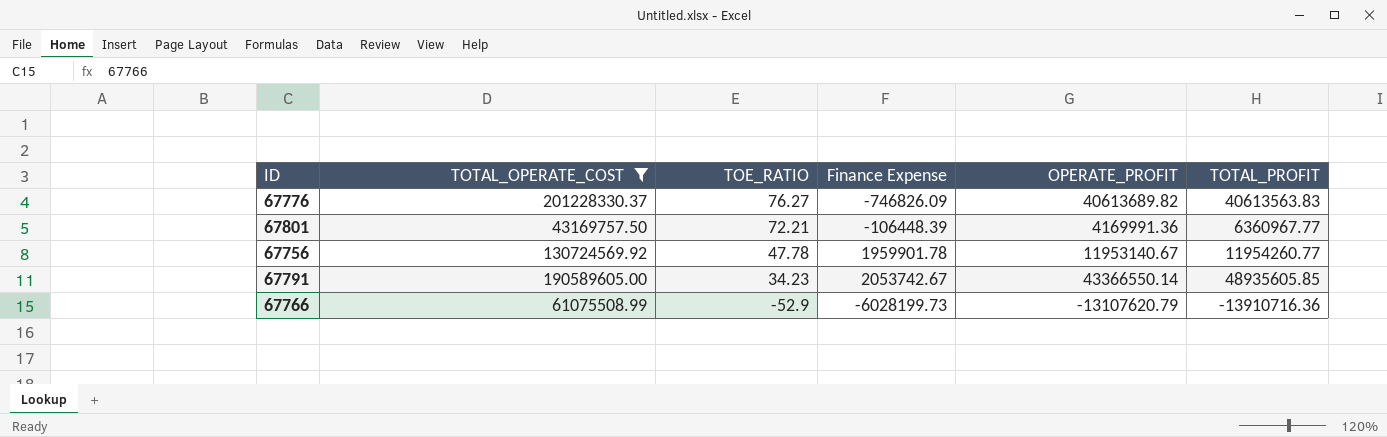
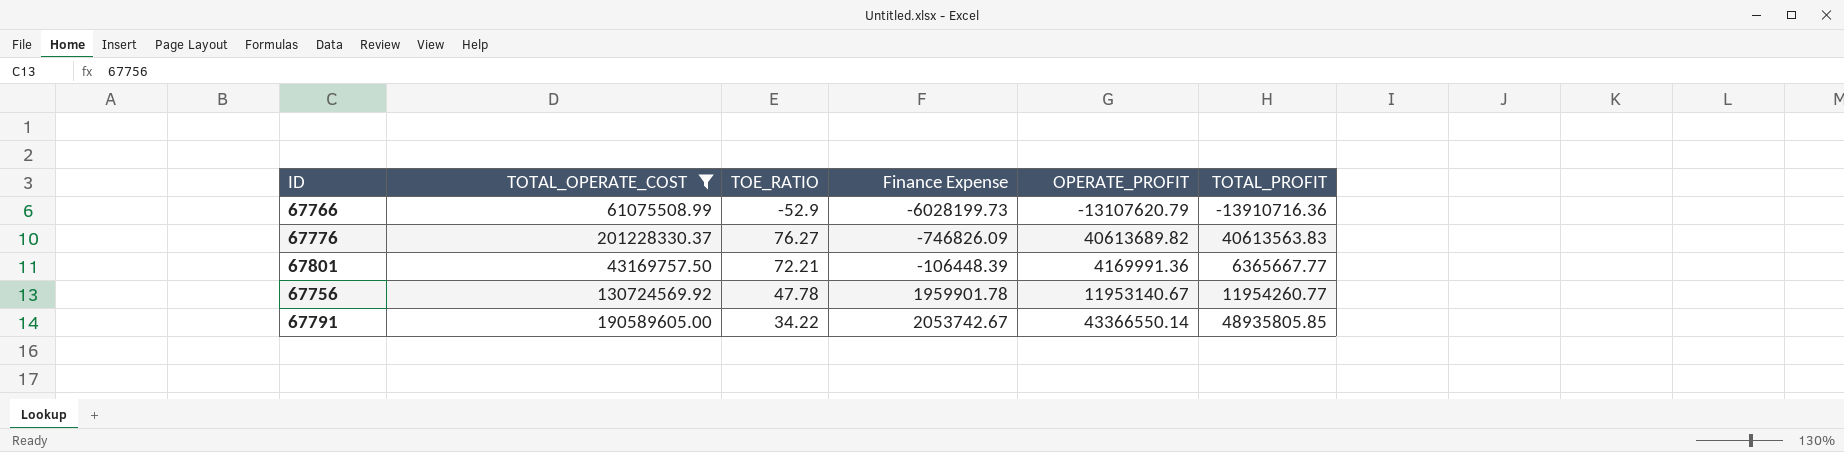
row order: TOE_RATIO descending -> Finance Expense ascending
67801 | TOTAL_PROFIT: 6360967.77 -> 6365667.77
67791 | TOE_RATIO: 34.23 -> 34.22
67791 | TOTAL_PROFIT: 48935605.85 -> 48935805.85

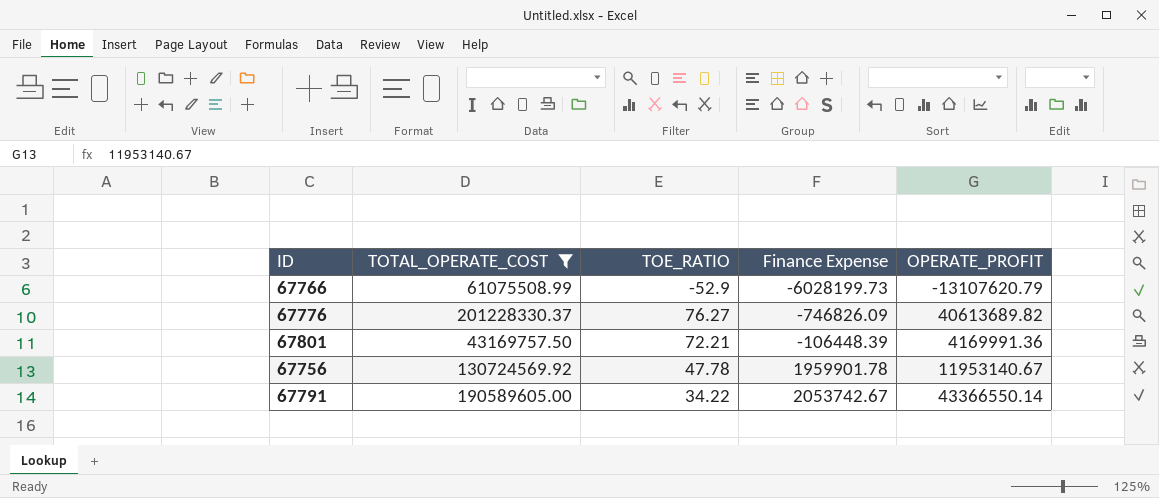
column TOTAL_PROFIT | position: 6 -> none

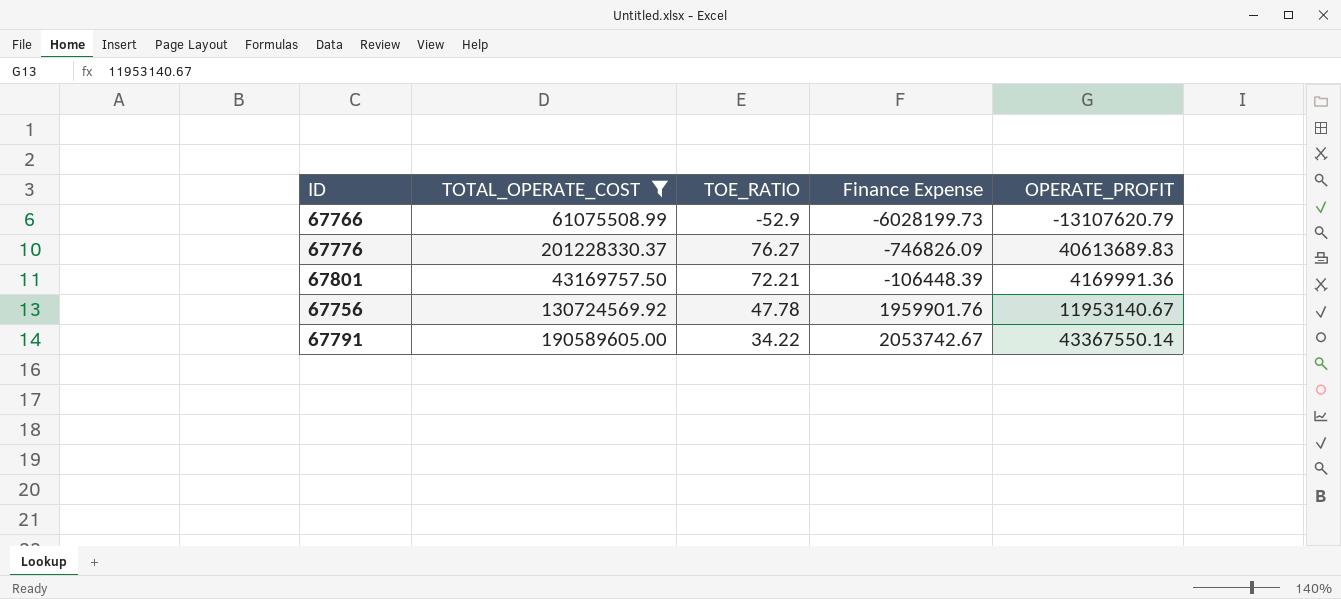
67776 | OPERATE_PROFIT: 40613689.82 -> 40613689.83
67756 | Finance Expense: 1959901.78 -> 1959901.76
67791 | OPERATE_PROFIT: 43366550.14 -> 43367550.14

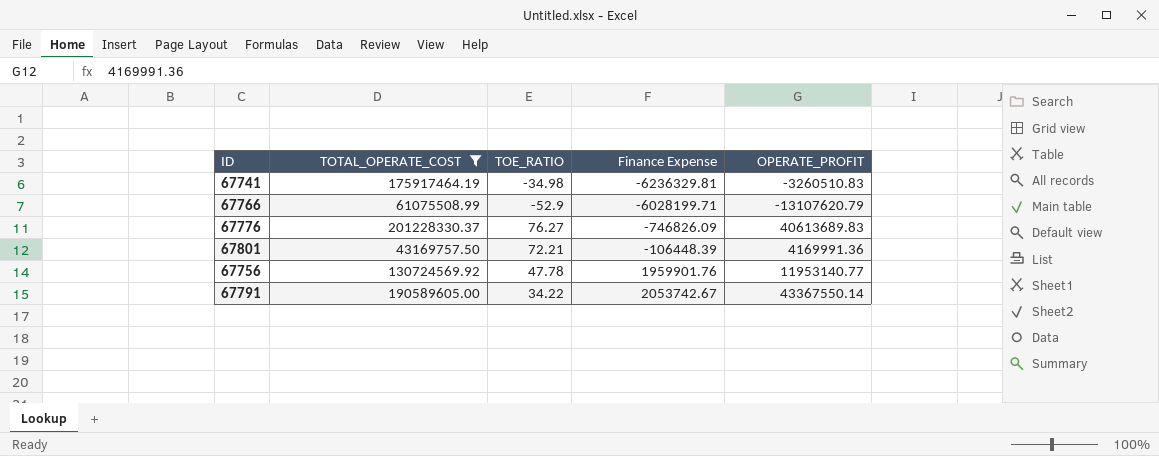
row 67741: none -> 175917464.19 | -34.98 | -6236329.81 | -3260510.83
67766 | Finance Expense: -6028199.73 -> -6028199.71
67756 | OPERATE_PROFIT: 11953140.67 -> 11953140.77

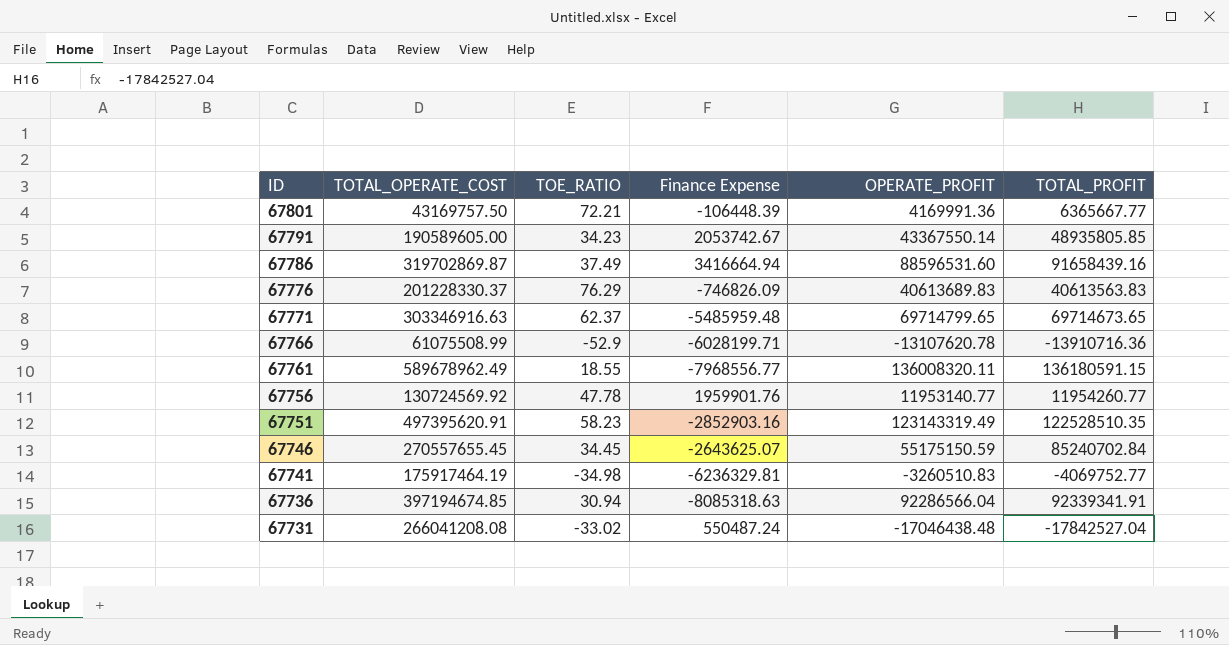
filter: TOTAL_OPERATE_COST <= 201228330.37 -> none
row order: Finance Expense ascending -> ID descending
column TOTAL_PROFIT | position: none -> 6
67791 | TOE_RATIO: 34.22 -> 34.23
67776 | TOE_RATIO: 76.27 -> 76.29
67766 | OPERATE_PROFIT: -13107620.79 -> -13107620.78

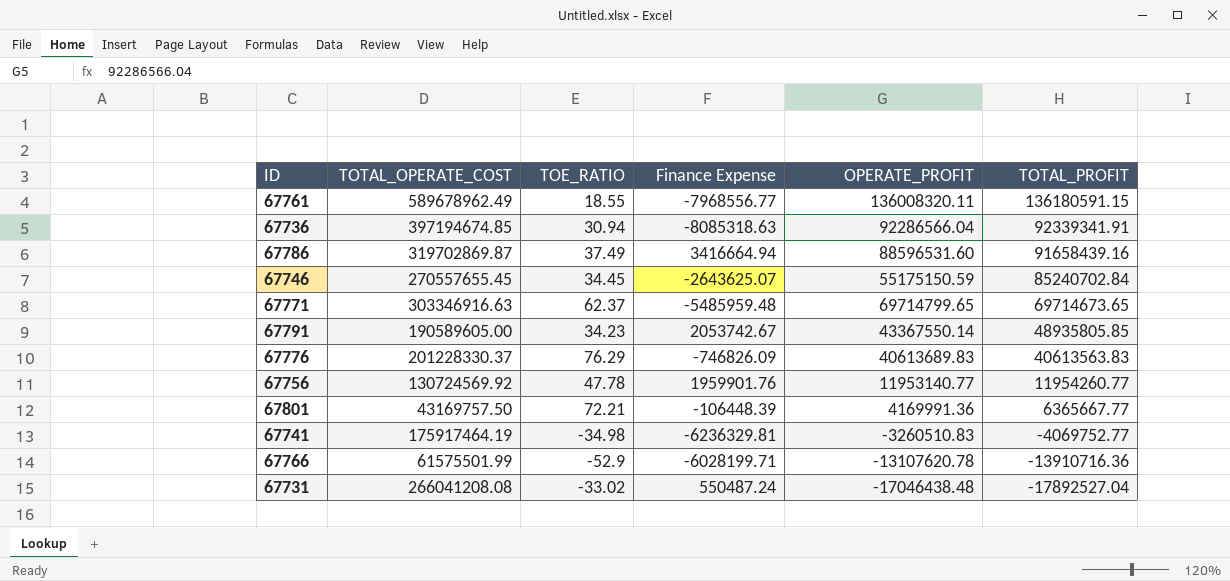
row order: ID descending -> TOTAL_PROFIT descending
row 67751: 497395620.91 | 58.23 | -2852903.16 | 123143319.49 | 122528510.35 -> none
67766 | TOTAL_OPERATE_COST: 61075508.99 -> 61575501.99
67731 | TOTAL_PROFIT: -17842527.04 -> -17892527.04

